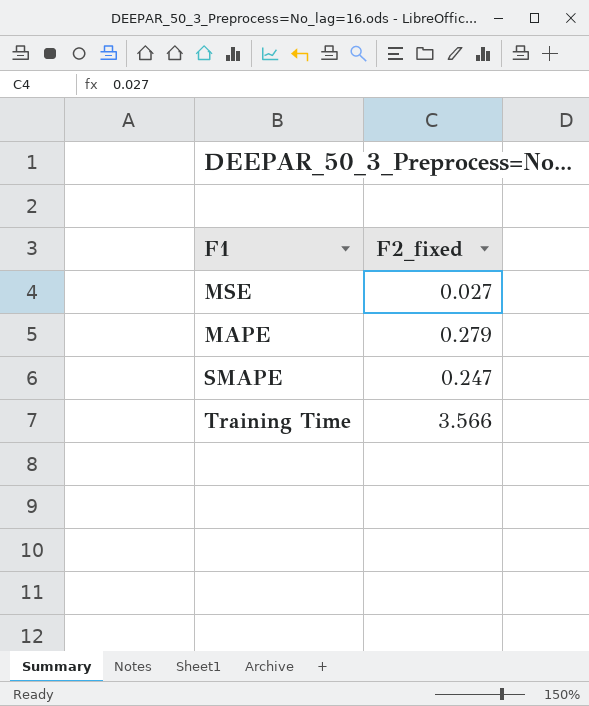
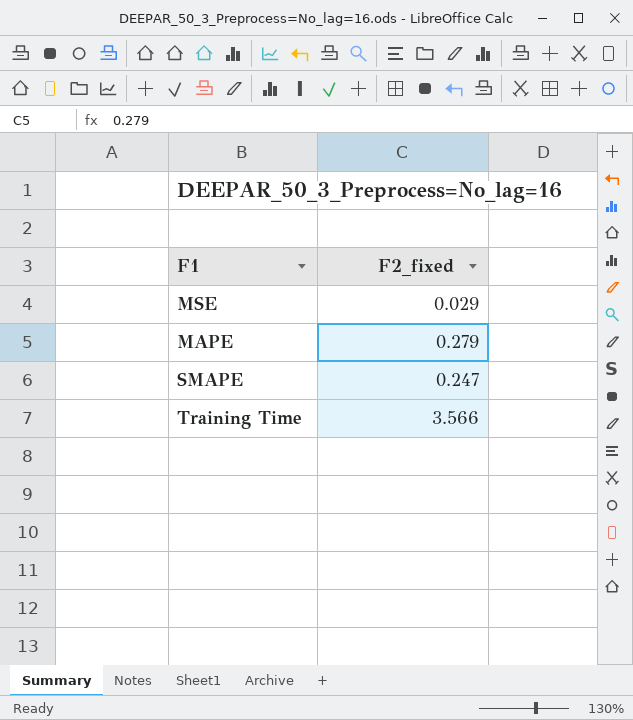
MSE | F2_fixed: 0.027 -> 0.029

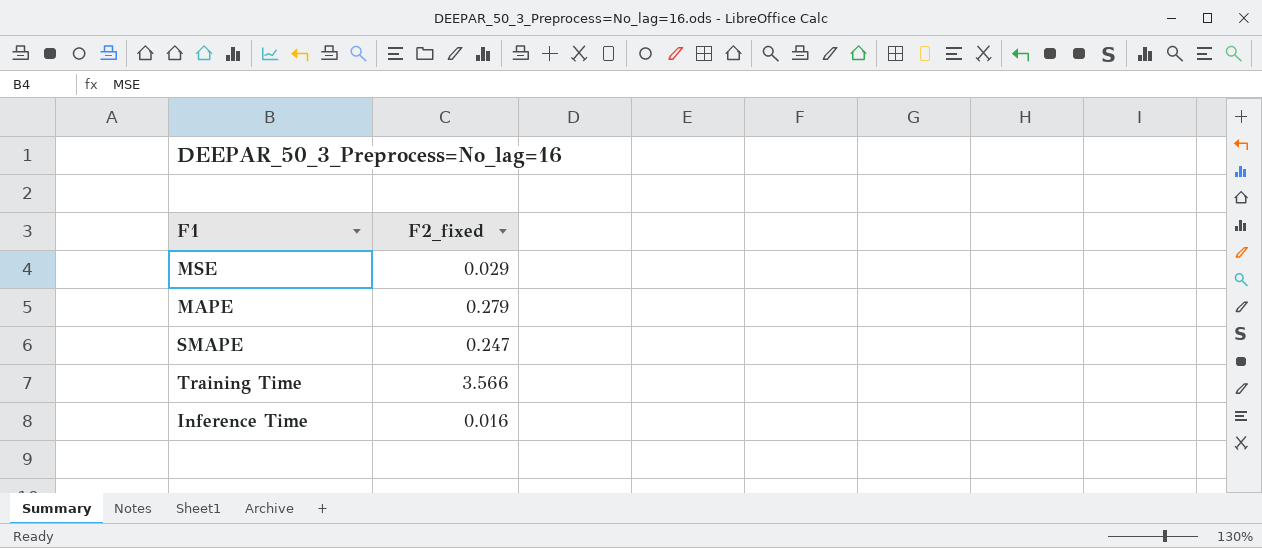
row Inference Time: none -> 0.016

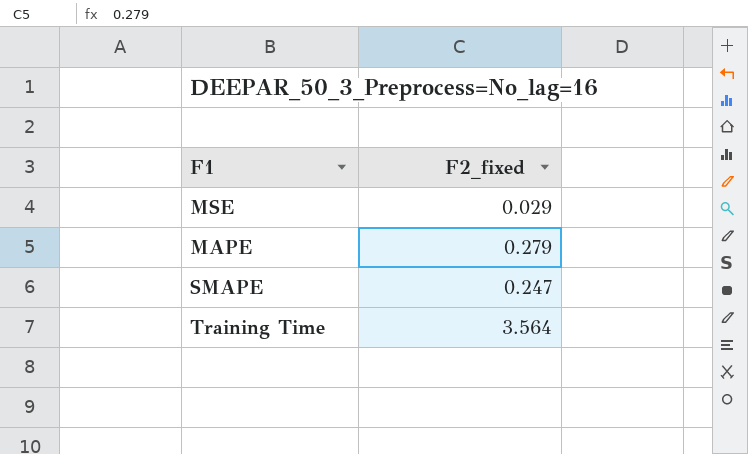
row Inference Time: 0.016 -> none
Training Time | F2_fixed: 3.566 -> 3.564

